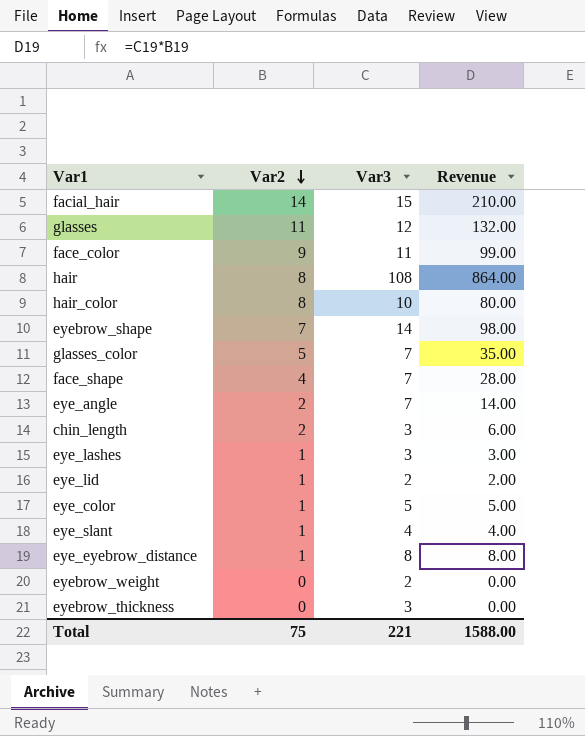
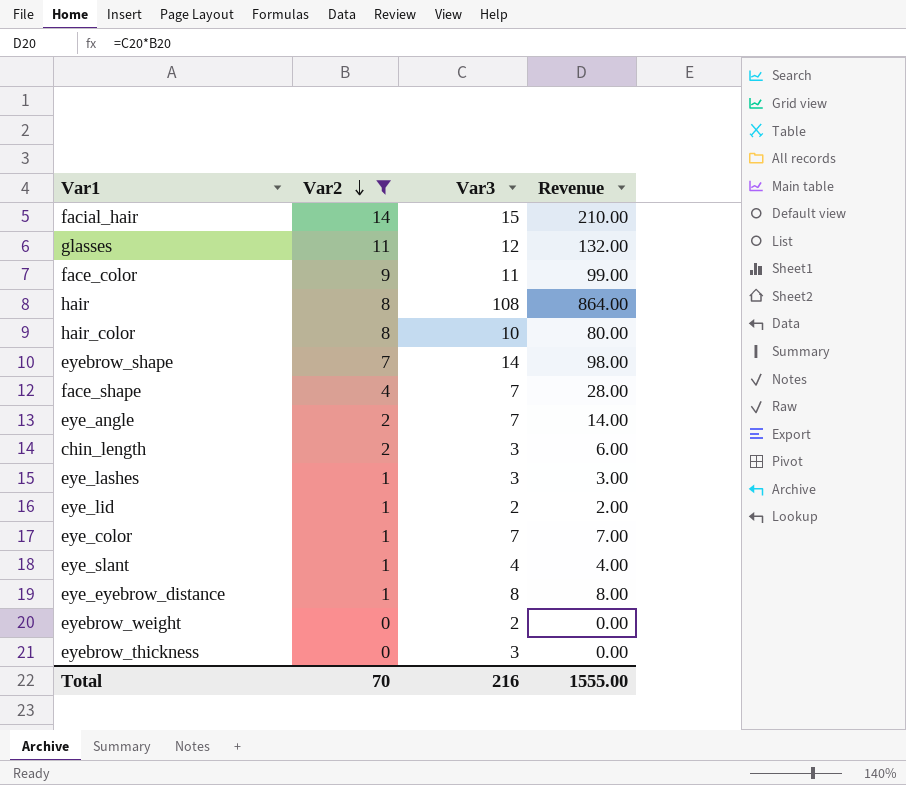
filter: none -> Var2 != 5
eye_color | Var3: 5 -> 7
eye_color | Revenue: 5.00 -> 7.00
Total | Var2: 75 -> 70
Total | Var3: 221 -> 216
Total | Revenue: 1588.00 -> 1555.00

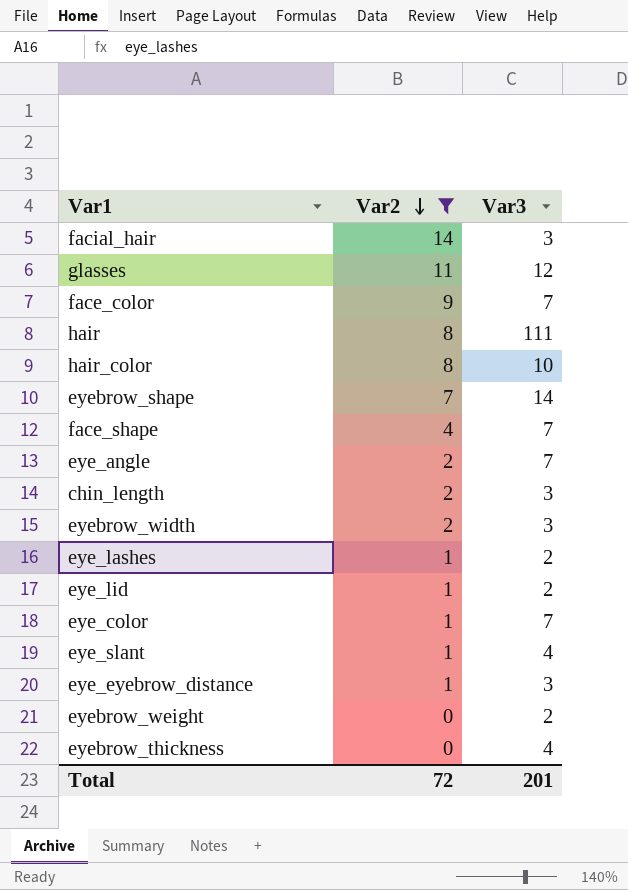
column Revenue | formula: [Var2] * [Var3] -> none
facial_hair | Var3: 15 -> 3
face_color | Var3: 11 -> 7
hair | Var3: 108 -> 111
row eyebrow_width: none -> 2 | 3
eye_lashes | Var3: 3 -> 2
eye_eyebrow_distance | Var3: 8 -> 3
eyebrow_thickness | Var3: 3 -> 4
Total | Var2: 70 -> 72
Total | Var3: 216 -> 201

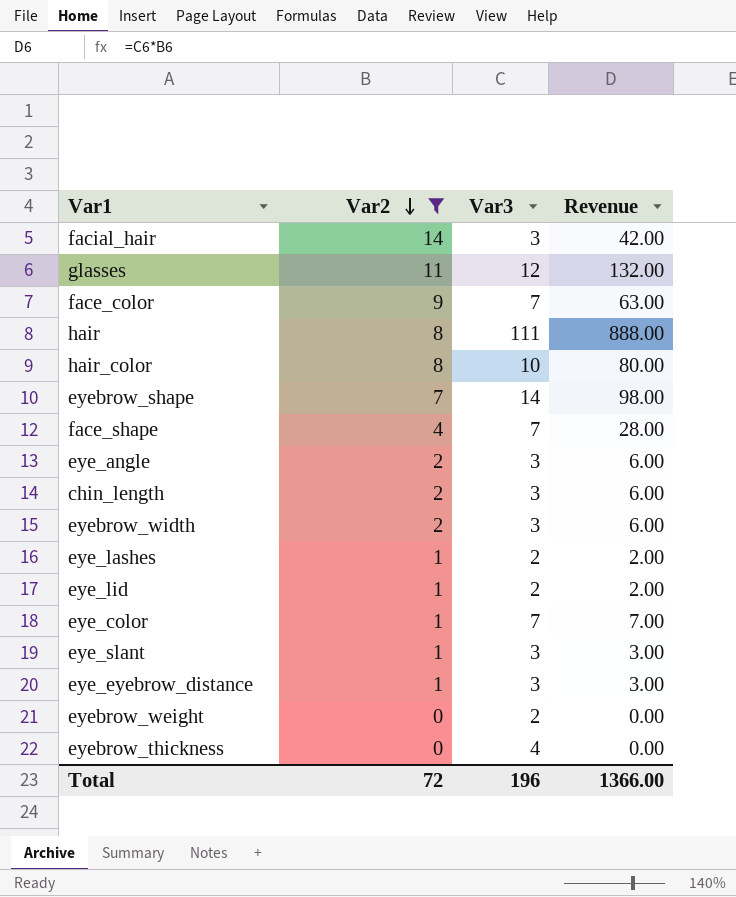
column Revenue | formula: none -> [Var2] * [Var3]
eye_angle | Var3: 7 -> 3
eye_slant | Var3: 4 -> 3
Total | Var3: 201 -> 196

